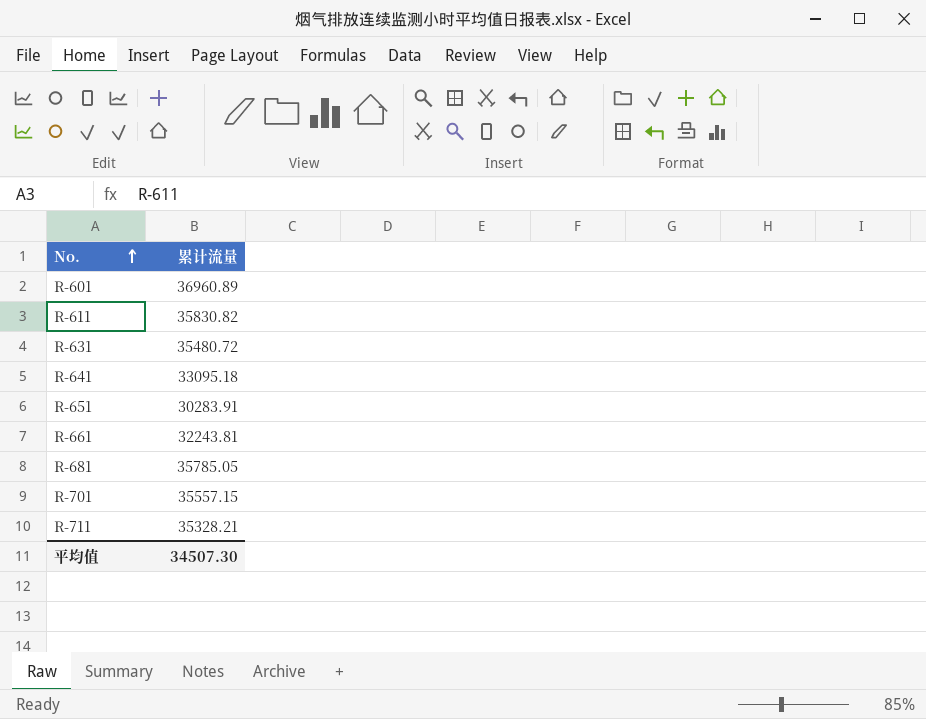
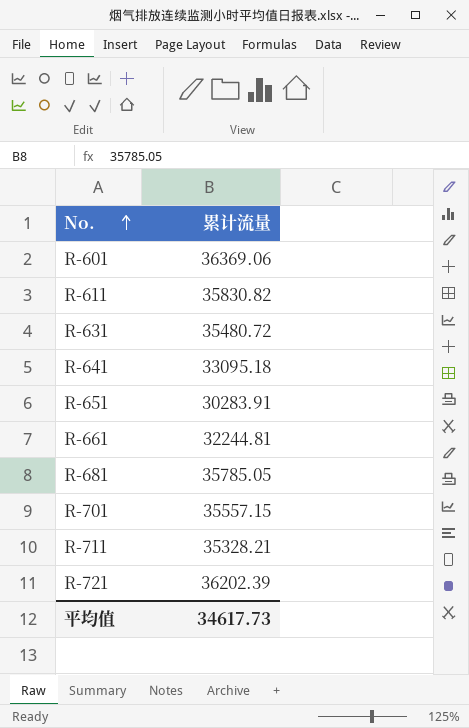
R-601 | 累计流量: 36960.89 -> 36369.06
R-661 | 累计流量: 32243.81 -> 32244.81
row R-721: none -> 36202.39
平均值 | 累计流量: 34507.30 -> 34617.73

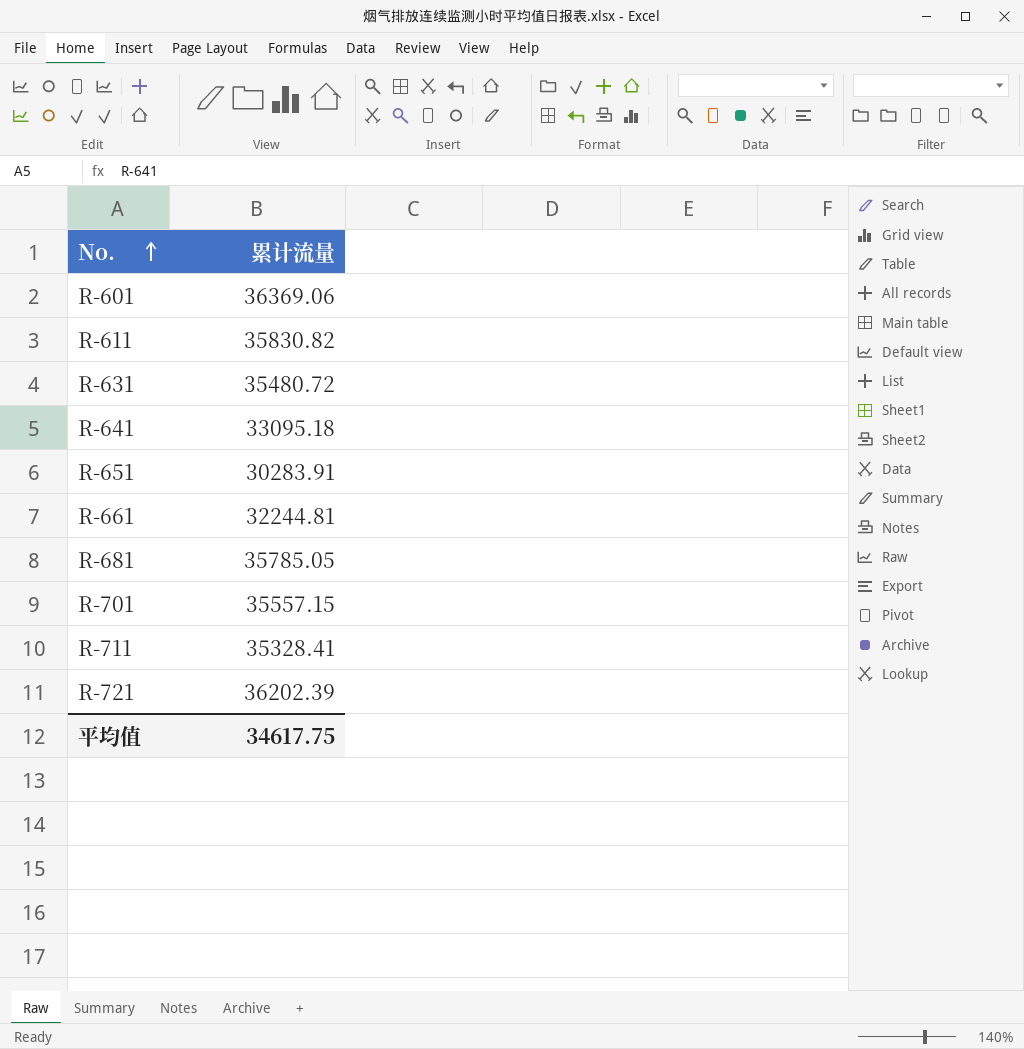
R-711 | 累计流量: 35328.21 -> 35328.41
平均值 | 累计流量: 34617.73 -> 34617.75

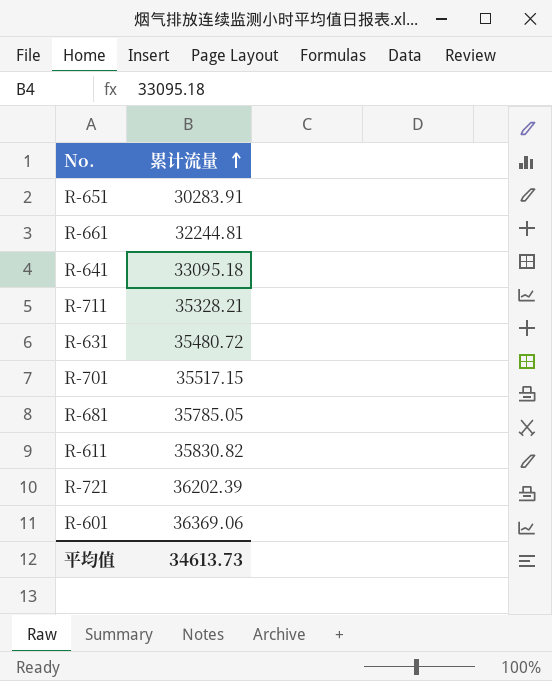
row order: No. ascending -> 累计流量 ascending
R-711 | 累计流量: 35328.41 -> 35328.21
R-701 | 累计流量: 35557.15 -> 35517.15
平均值 | 累计流量: 34617.75 -> 34613.73

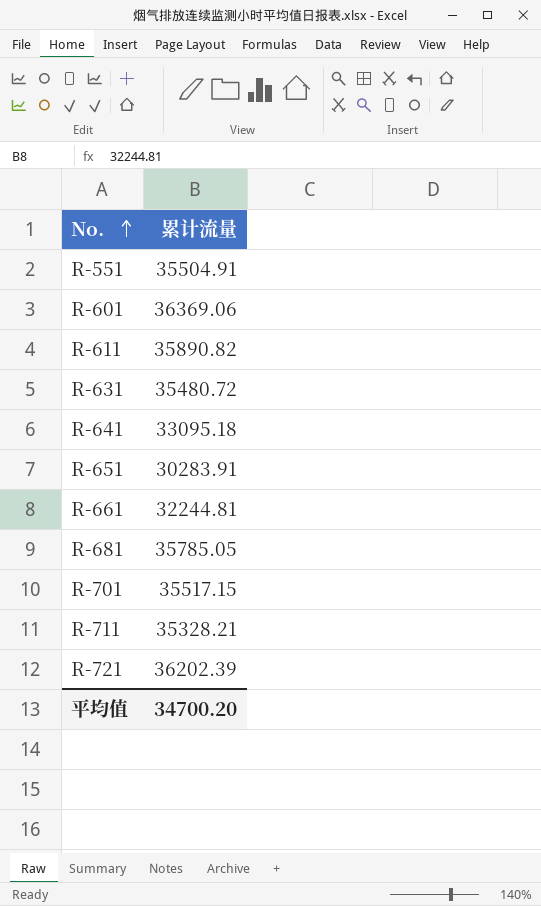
row order: 累计流量 ascending -> No. ascending
row R-551: none -> 35504.91
R-611 | 累计流量: 35830.82 -> 35890.82
平均值 | 累计流量: 34613.73 -> 34700.20

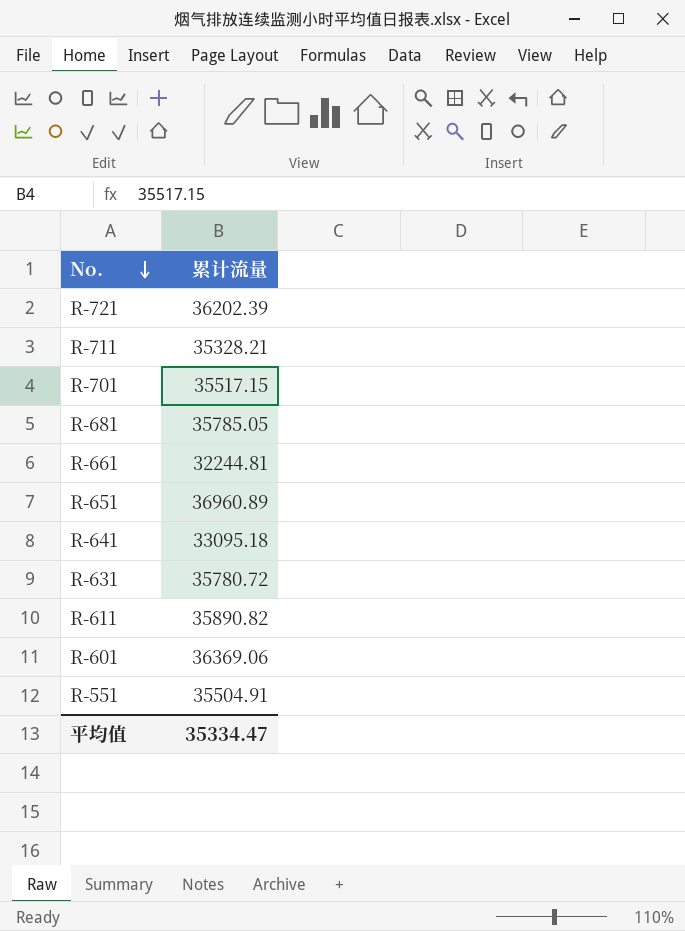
row order: No. ascending -> No. descending
R-651 | 累计流量: 30283.91 -> 36960.89
R-631 | 累计流量: 35480.72 -> 35780.72
平均值 | 累计流量: 34700.20 -> 35334.47

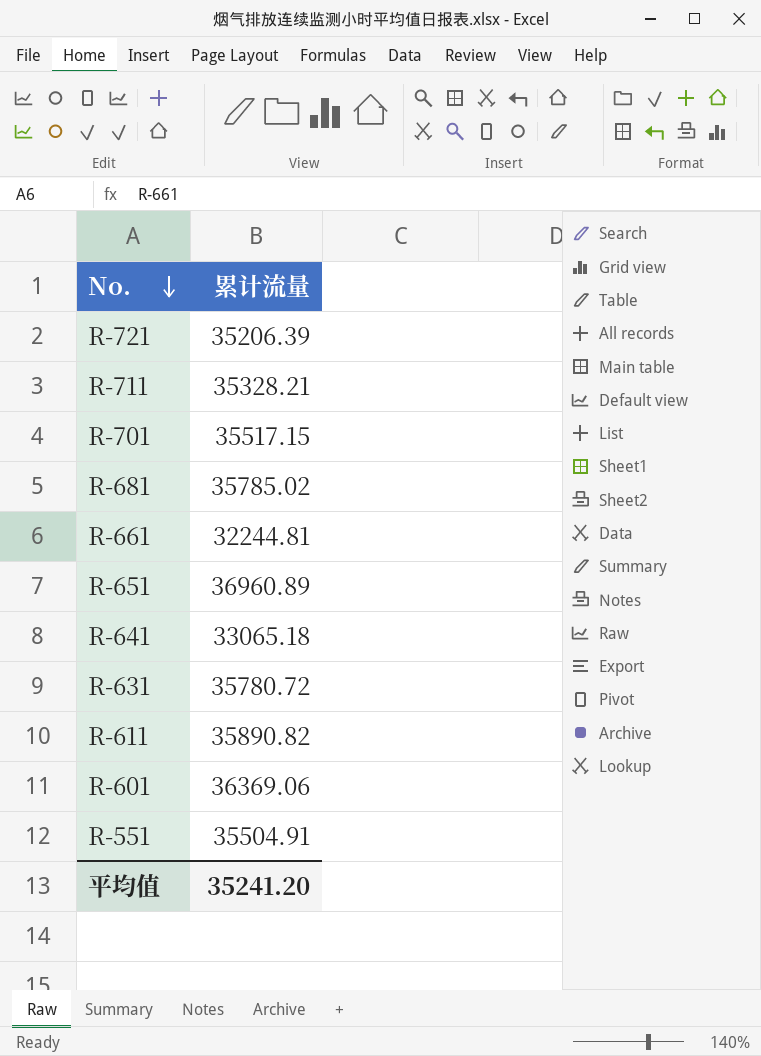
R-721 | 累计流量: 36202.39 -> 35206.39
R-681 | 累计流量: 35785.05 -> 35785.02
R-641 | 累计流量: 33095.18 -> 33065.18
平均值 | 累计流量: 35334.47 -> 35241.20

